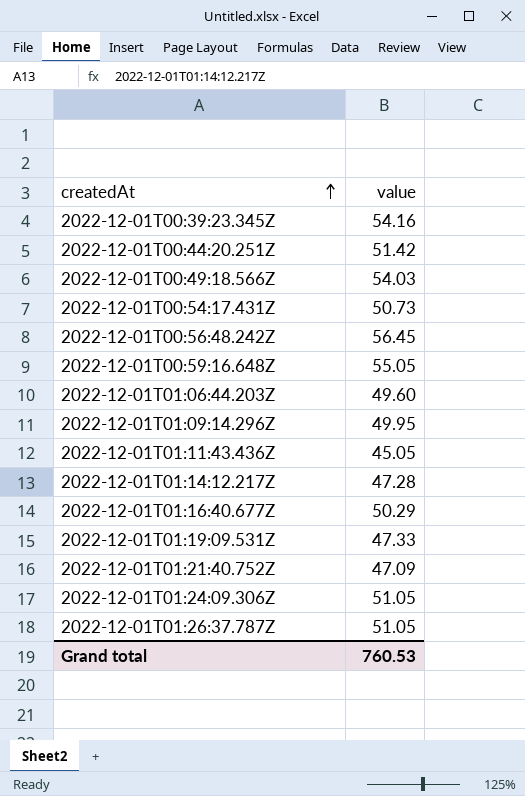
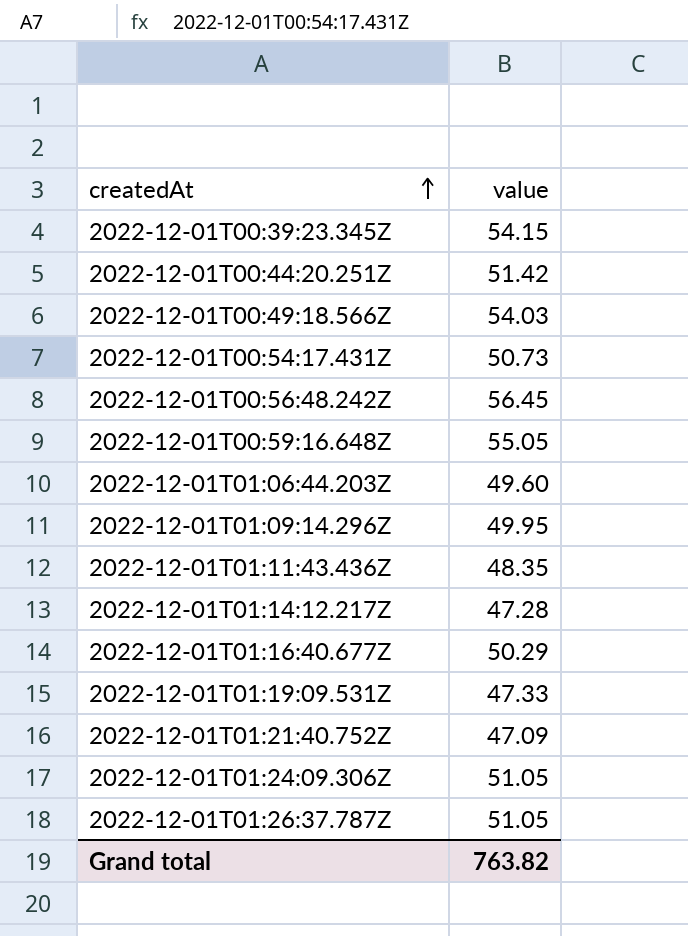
2022-12-01T00:39:23.345Z | value: 54.16 -> 54.15
2022-12-01T01:11:43.436Z | value: 45.05 -> 48.35
Grand total | value: 760.53 -> 763.82

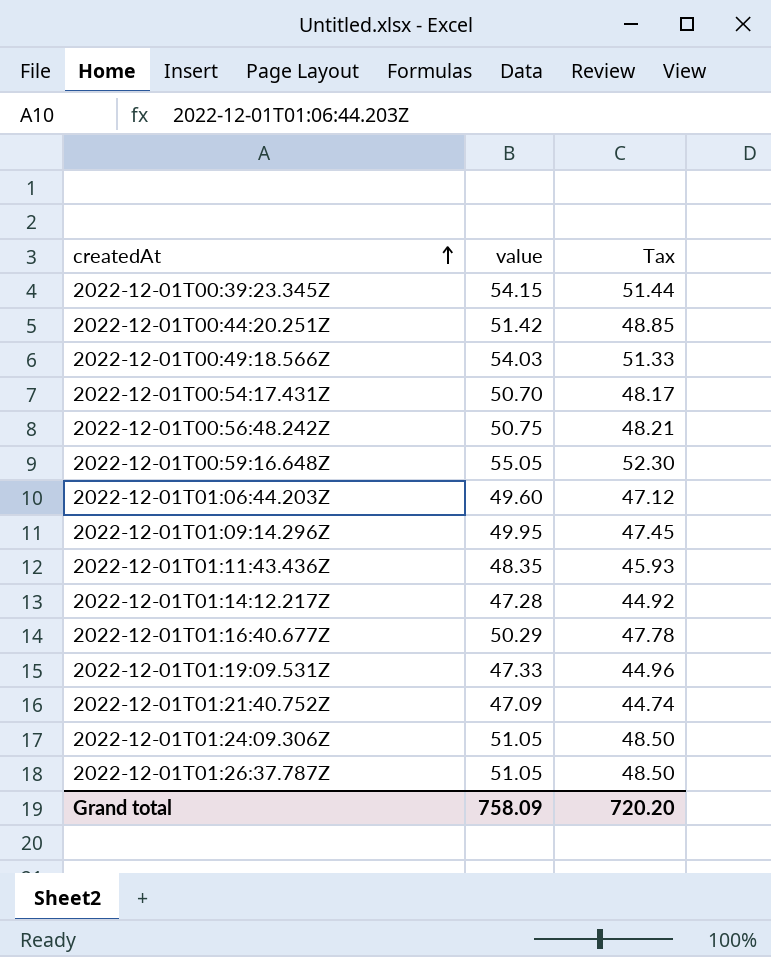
column Tax | formula: none -> [value] * 0.95
2022-12-01T00:54:17.431Z | value: 50.73 -> 50.70
2022-12-01T00:56:48.242Z | value: 56.45 -> 50.75
Grand total | value: 763.82 -> 758.09

